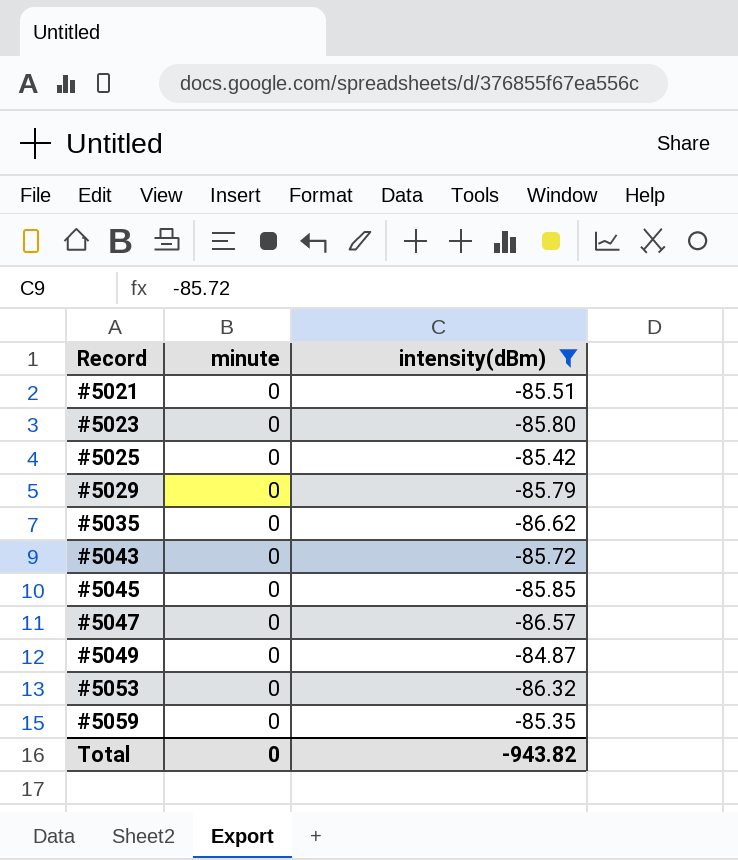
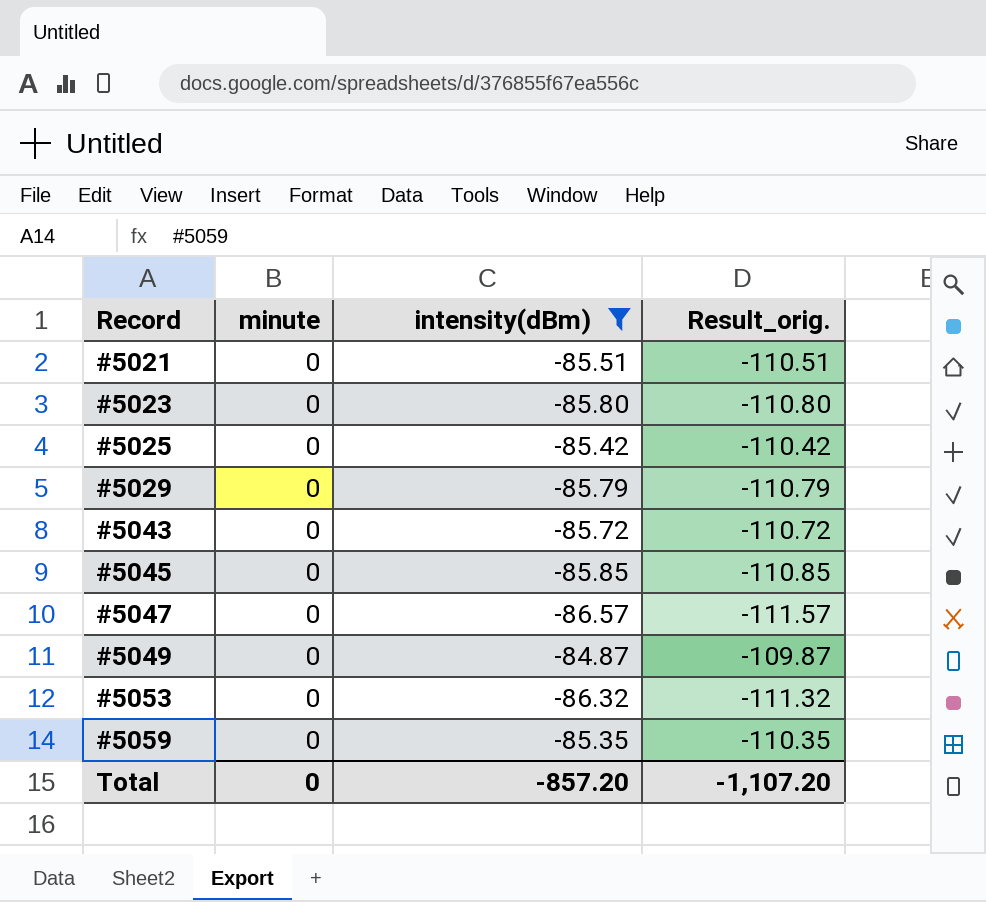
column Result_orig. | formula: none -> [intensity(dBm)] - 25
row #5035: 0 | -86.62 -> none
Total | intensity(dBm): -943.82 -> -857.20

